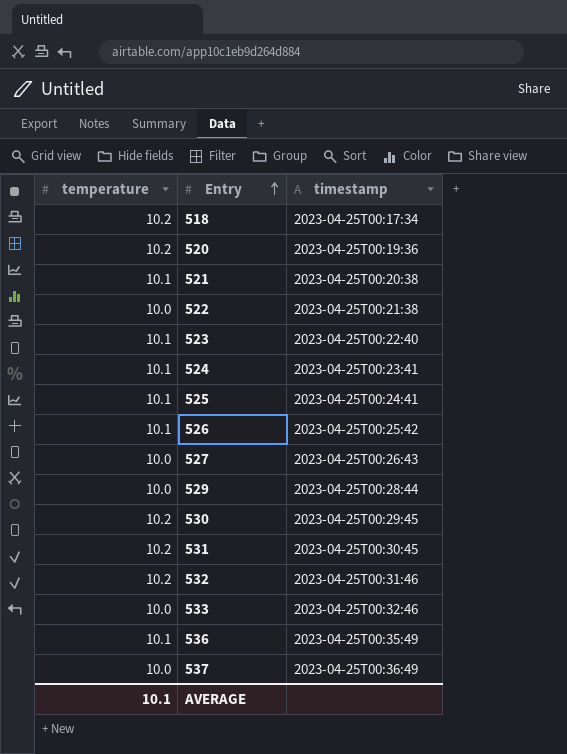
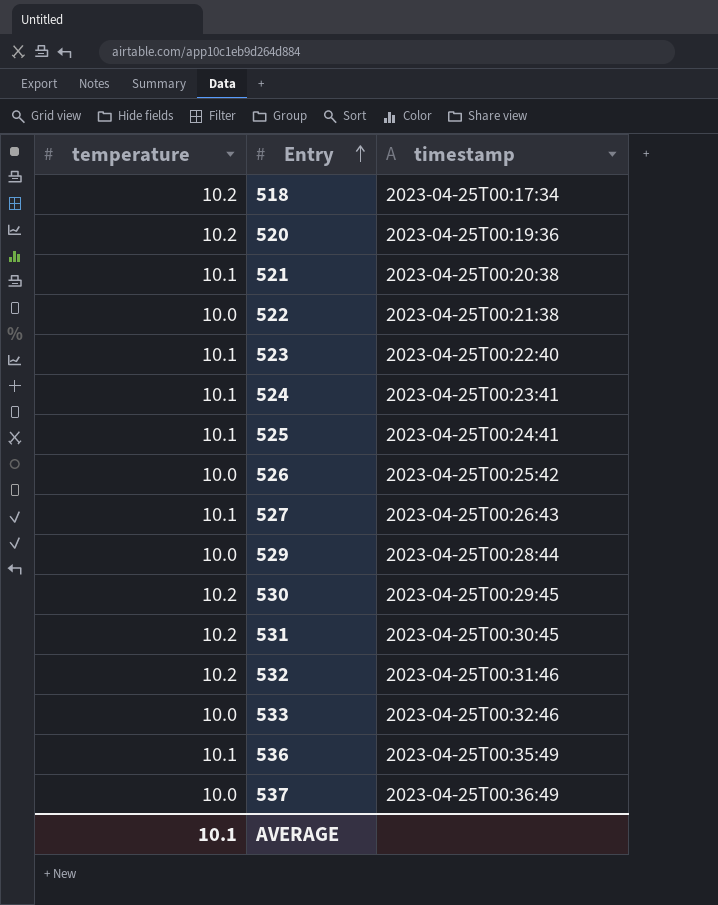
526 | temperature: 10.1 -> 10.0
527 | temperature: 10.0 -> 10.1

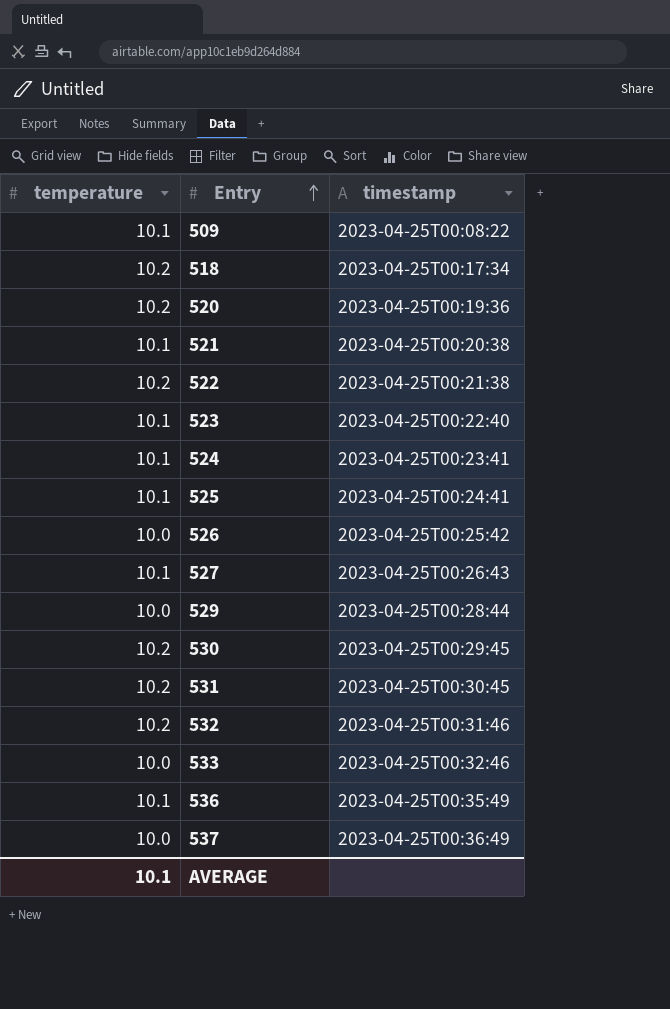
row 509: none -> 10.1 | 2023-04-25T00:08:22
522 | temperature: 10.0 -> 10.2

